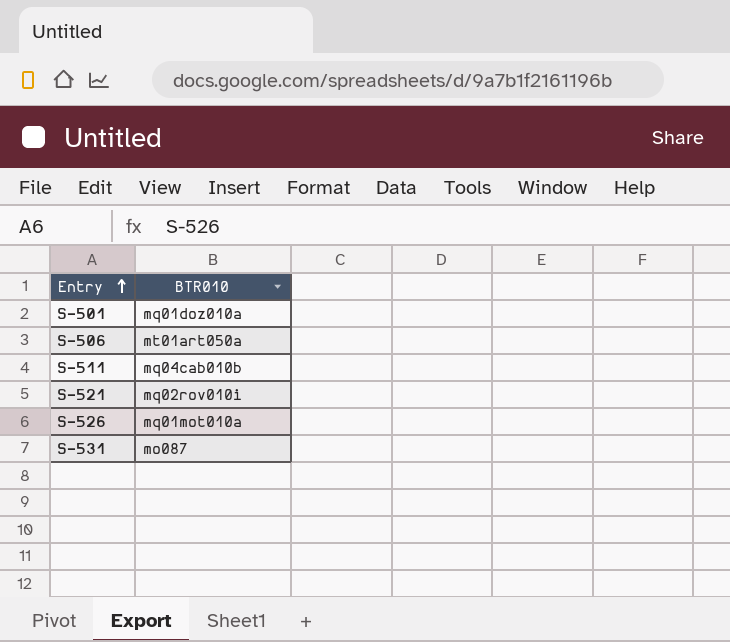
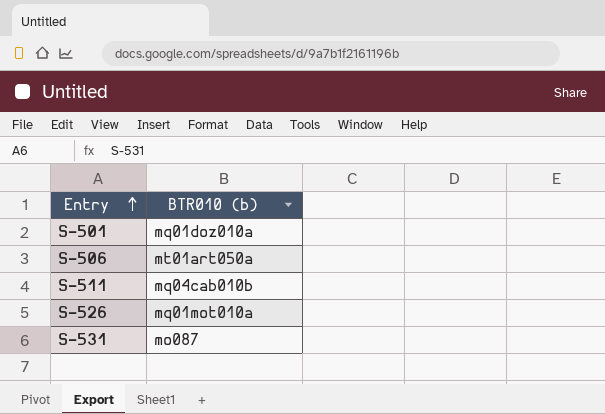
column name: BTR010 -> BTR010 (b)
row S-521: mq02rov010i -> none

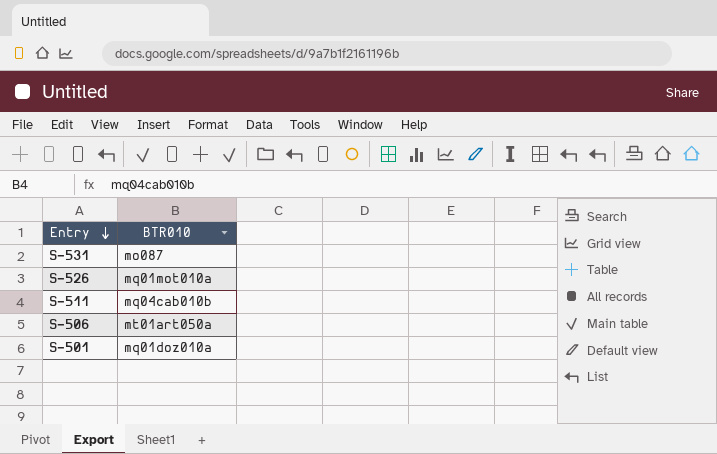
row order: Entry ascending -> Entry descending
column name: BTR010 (b) -> BTR010

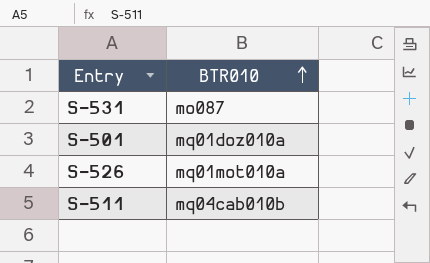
row order: Entry descending -> BTR010 ascending
row S-506: mt01art050a -> none

